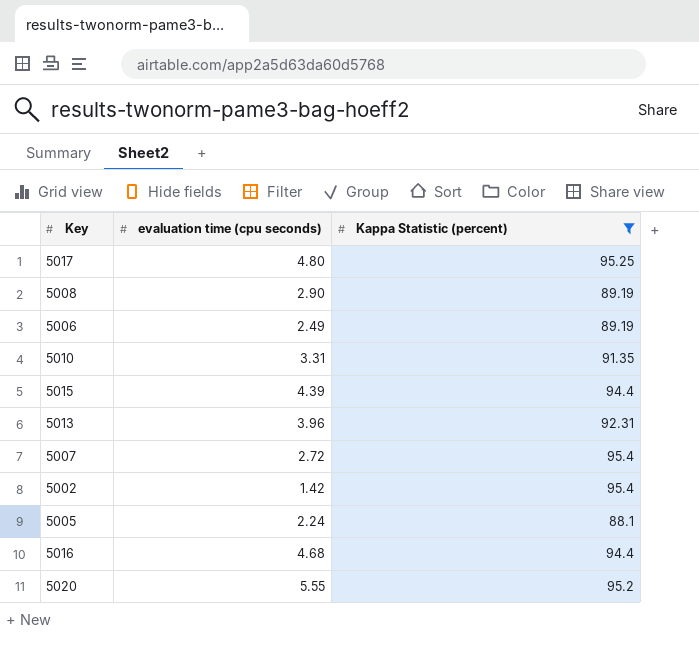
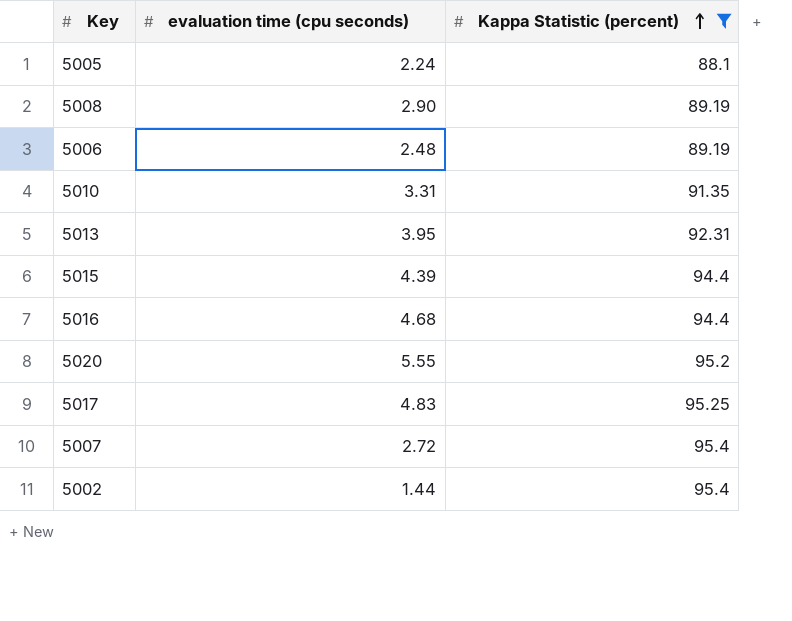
row order: none -> Kappa Statistic (percent) ascending
5006 | evaluation time (cpu seconds): 2.49 -> 2.48
5013 | evaluation time (cpu seconds): 3.96 -> 3.95
5017 | evaluation time (cpu seconds): 4.80 -> 4.83
5002 | evaluation time (cpu seconds): 1.42 -> 1.44

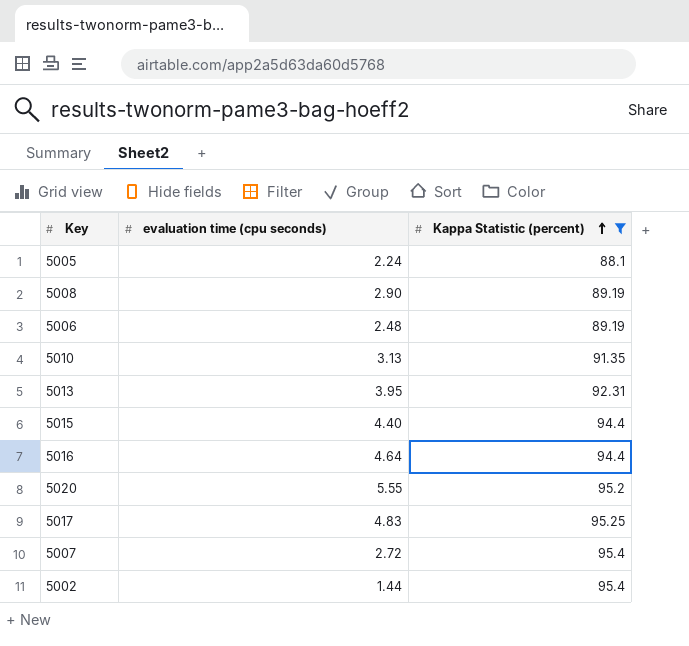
5010 | evaluation time (cpu seconds): 3.31 -> 3.13
5015 | evaluation time (cpu seconds): 4.39 -> 4.40
5016 | evaluation time (cpu seconds): 4.68 -> 4.64

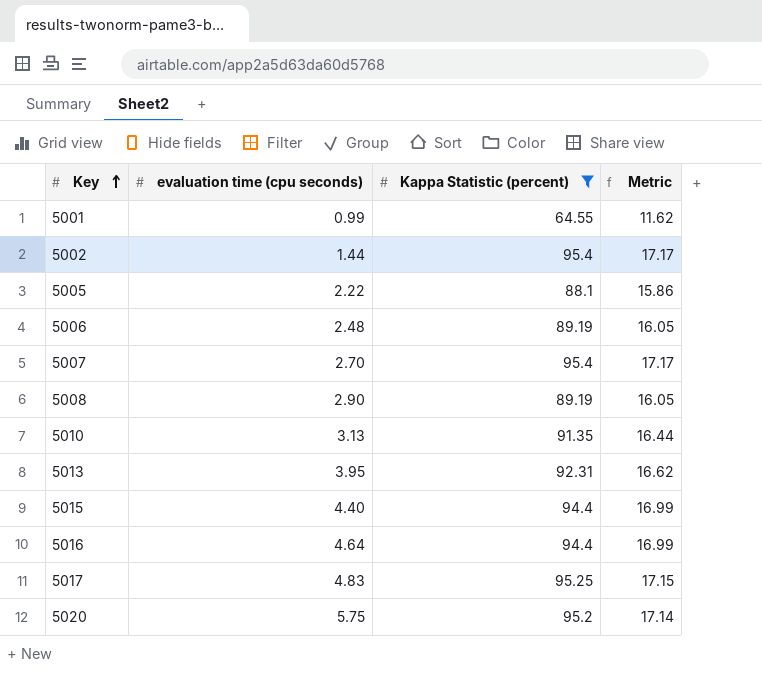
row order: Kappa Statistic (percent) ascending -> Key ascending
column Metric | formula: none -> [Kappa Statistic (percent)] * 0.18
row 5001: none -> 0.99 | 64.55 | 11.62
5005 | evaluation time (cpu seconds): 2.24 -> 2.22
5007 | evaluation time (cpu seconds): 2.72 -> 2.70
5020 | evaluation time (cpu seconds): 5.55 -> 5.75

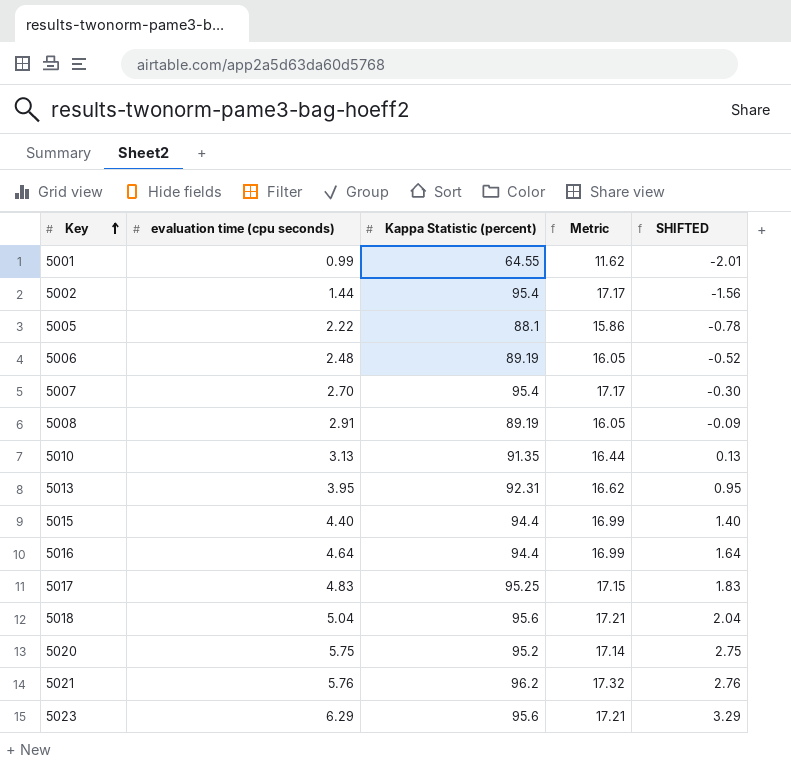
filter: Kappa Statistic (percent) <= 95.4 -> none
column SHIFTED | formula: none -> [evaluation time (cpu seconds)] - 3
5008 | evaluation time (cpu seconds): 2.90 -> 2.91

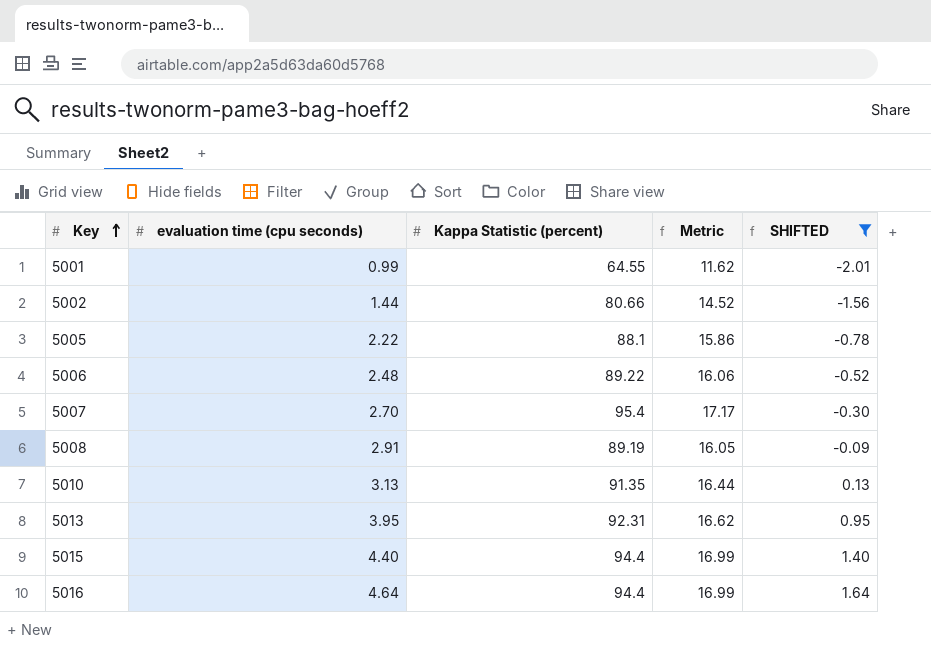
filter: none -> SHIFTED <= 1.64
5002 | Kappa Statistic (percent): 95.4 -> 80.66
5002 | Metric: 17.17 -> 14.52
5006 | Kappa Statistic (percent): 89.19 -> 89.22
5006 | Metric: 16.05 -> 16.06

